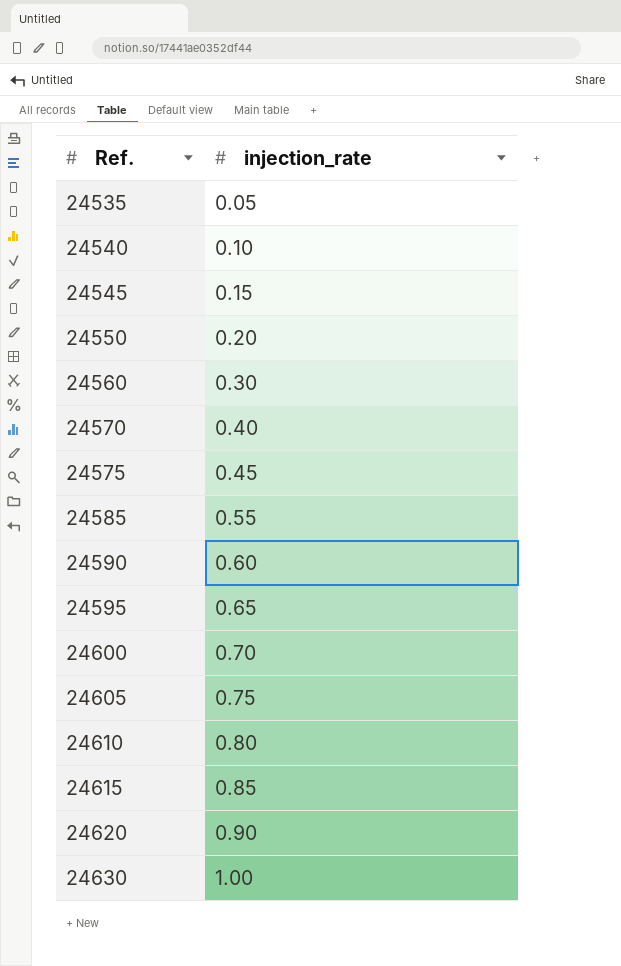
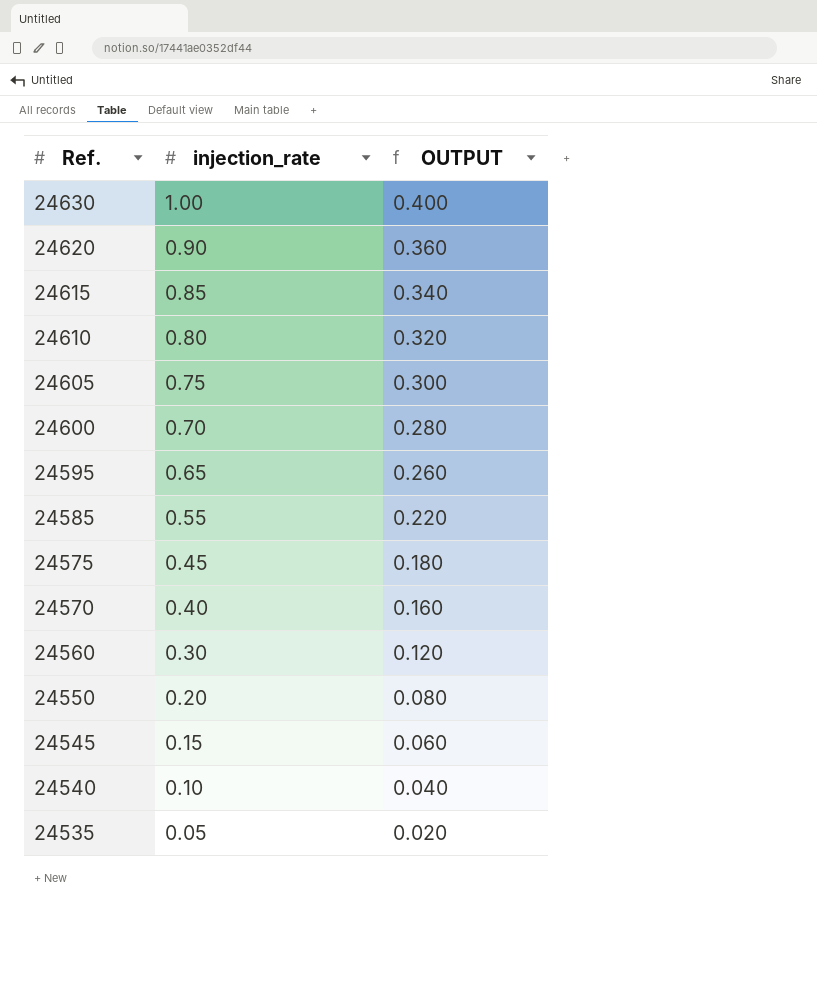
row order: Ref. ascending -> Ref. descending
column OUTPUT | formula: none -> [injection_rate] * 0.4
row 24590: 0.60 -> none

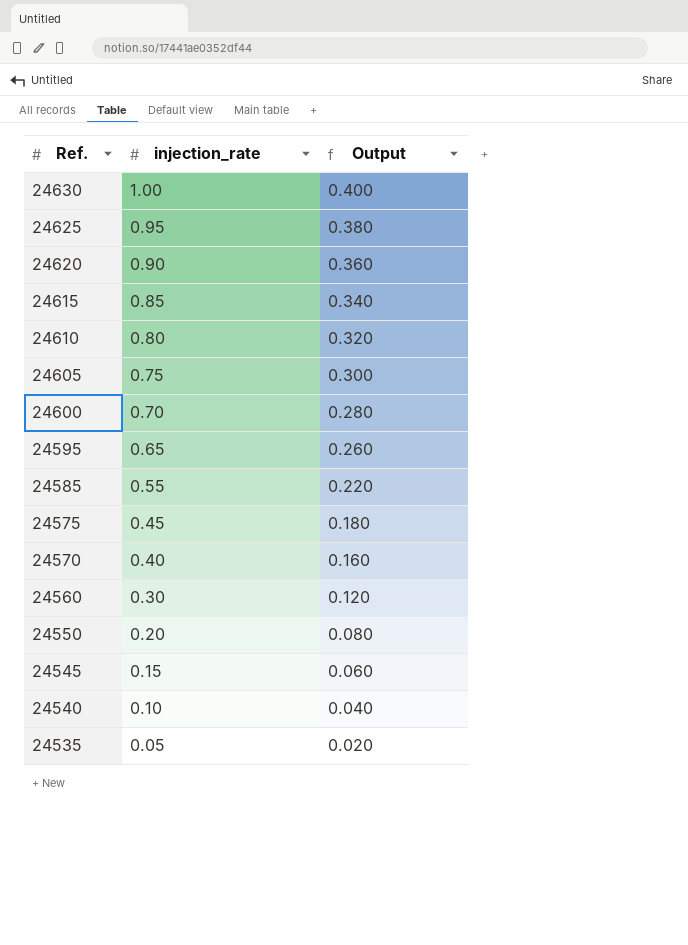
column name: OUTPUT -> Output
row 24625: none -> 0.95 | 0.380

